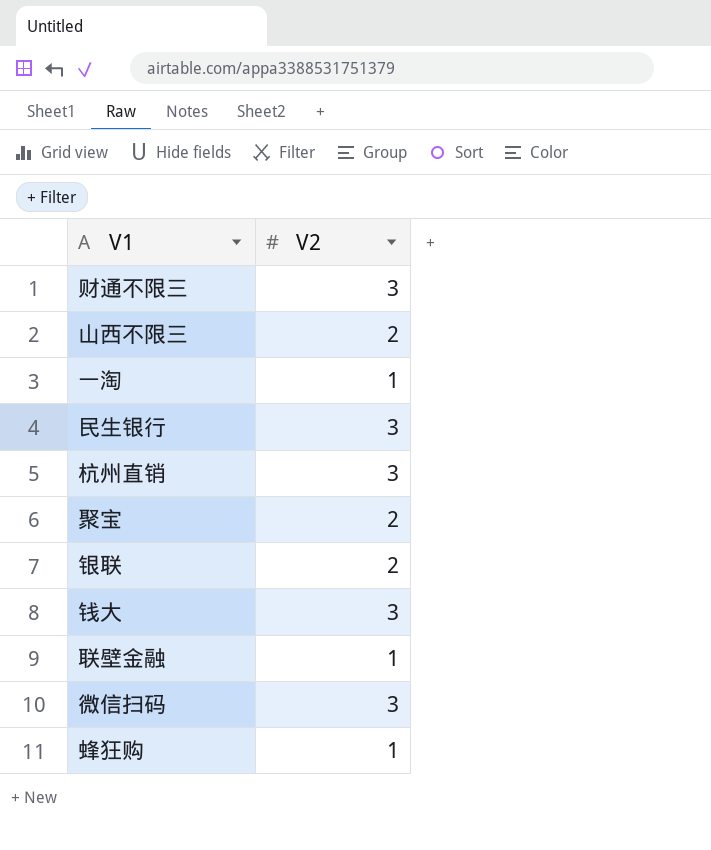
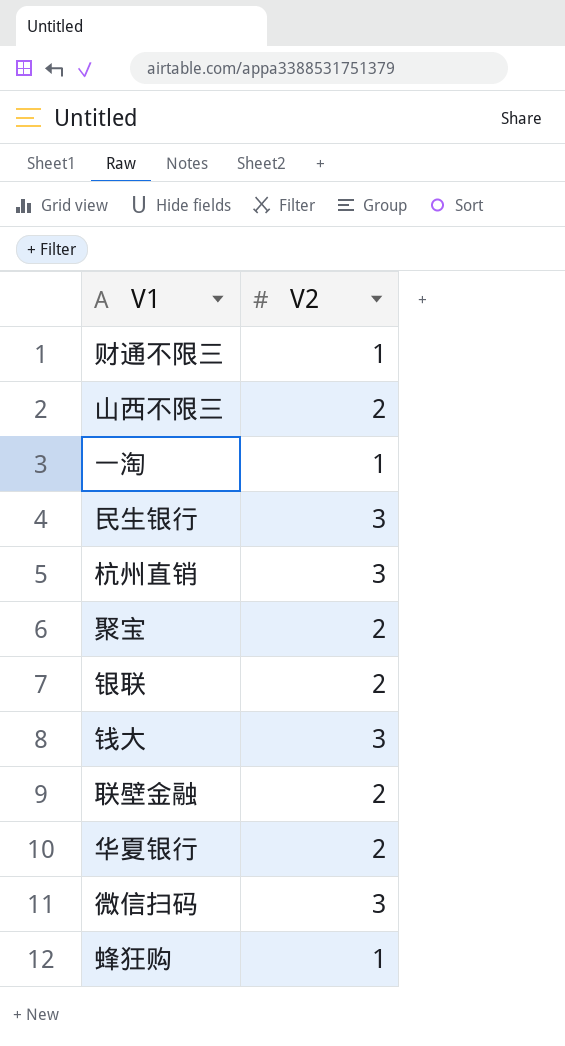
财通不限三 | V2: 3 -> 1
联壁金融 | V2: 1 -> 2
row 华夏银行: none -> 2

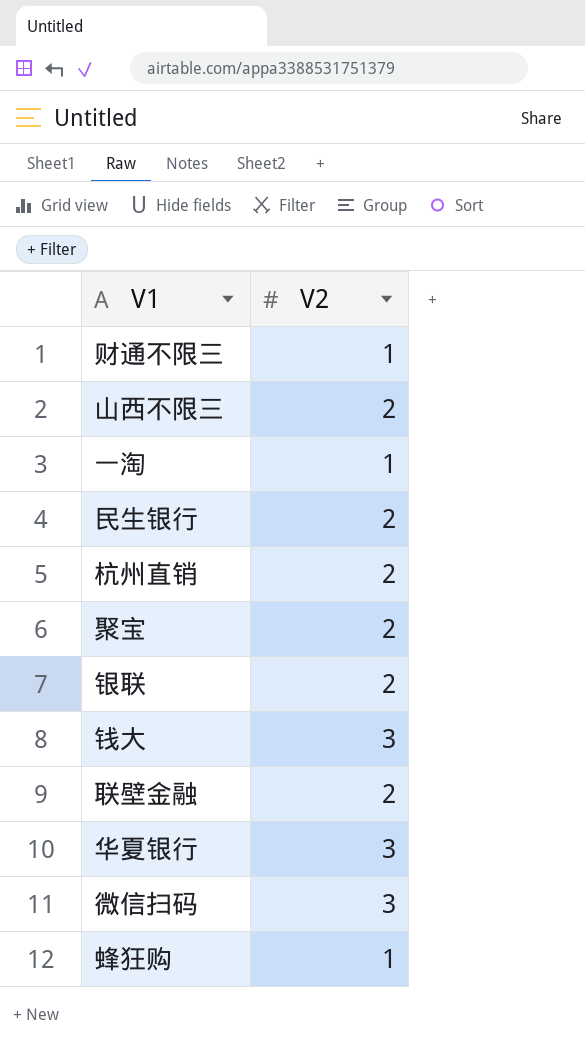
民生银行 | V2: 3 -> 2
杭州直销 | V2: 3 -> 2
华夏银行 | V2: 2 -> 3

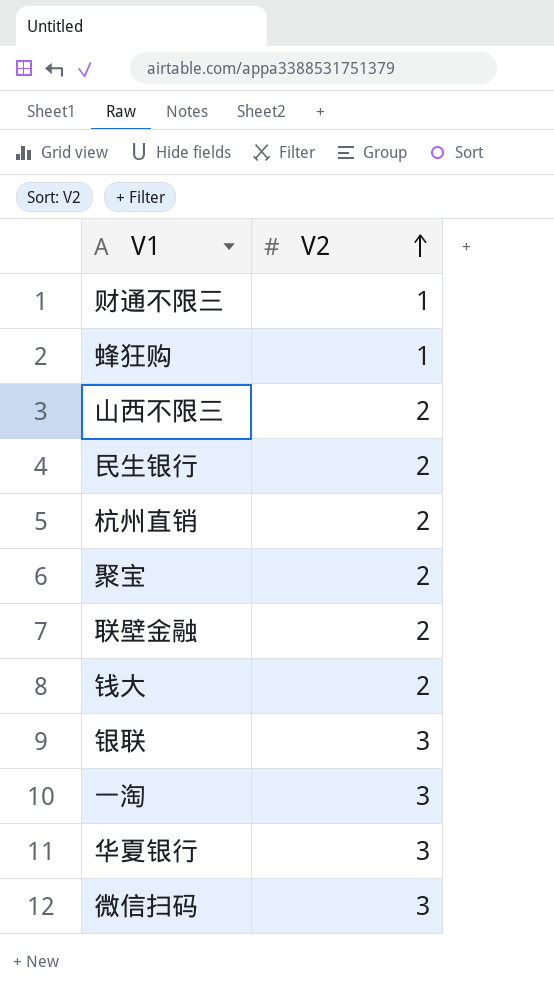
row order: none -> V2 ascending
钱大 | V2: 3 -> 2
银联 | V2: 2 -> 3
一淘 | V2: 1 -> 3

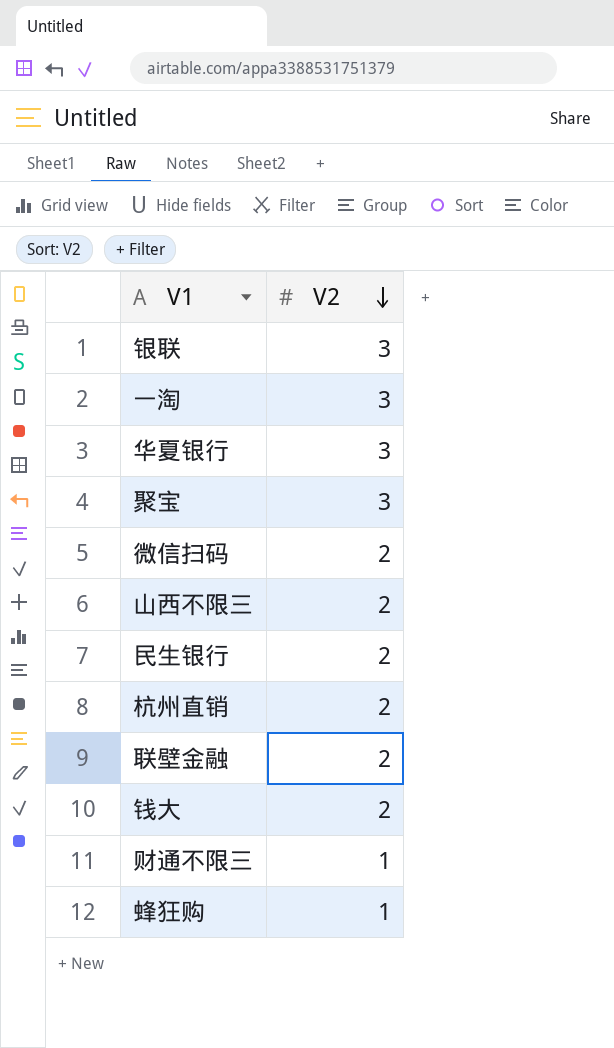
row order: V2 ascending -> V2 descending
聚宝 | V2: 2 -> 3
微信扫码 | V2: 3 -> 2

